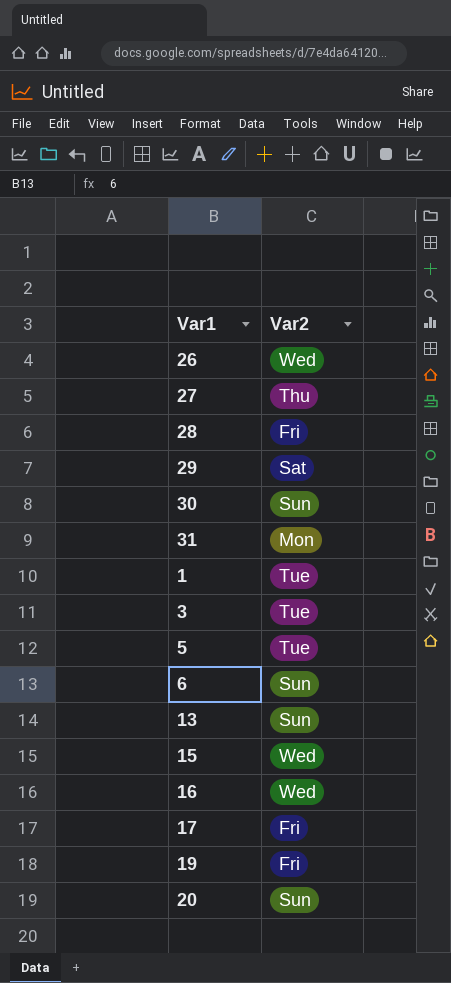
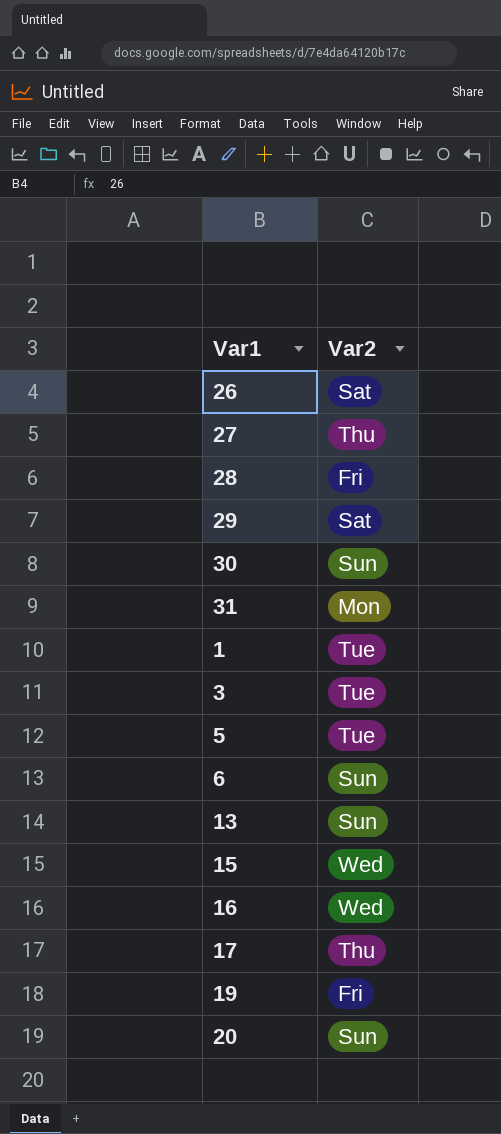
26 | Var2: Wed -> Sat
17 | Var2: Fri -> Thu

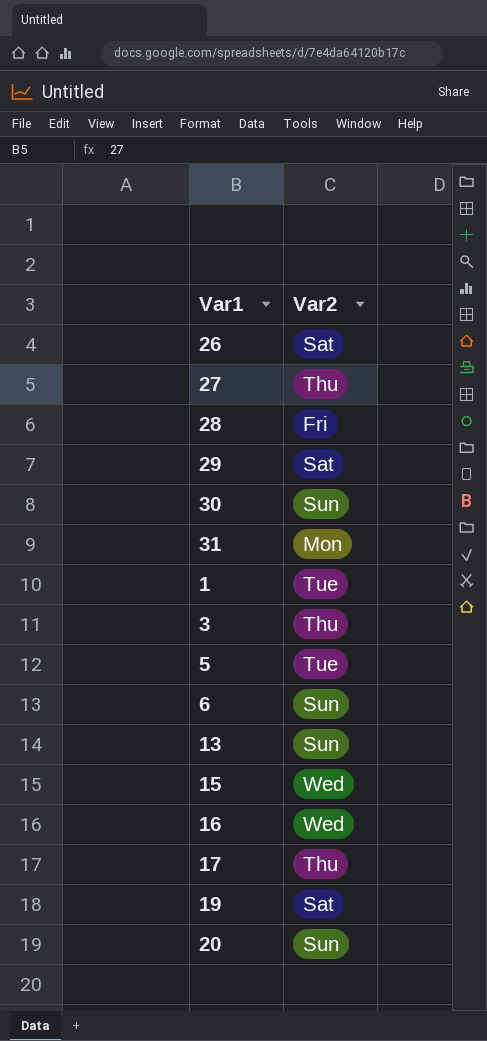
3 | Var2: Tue -> Thu
19 | Var2: Fri -> Sat

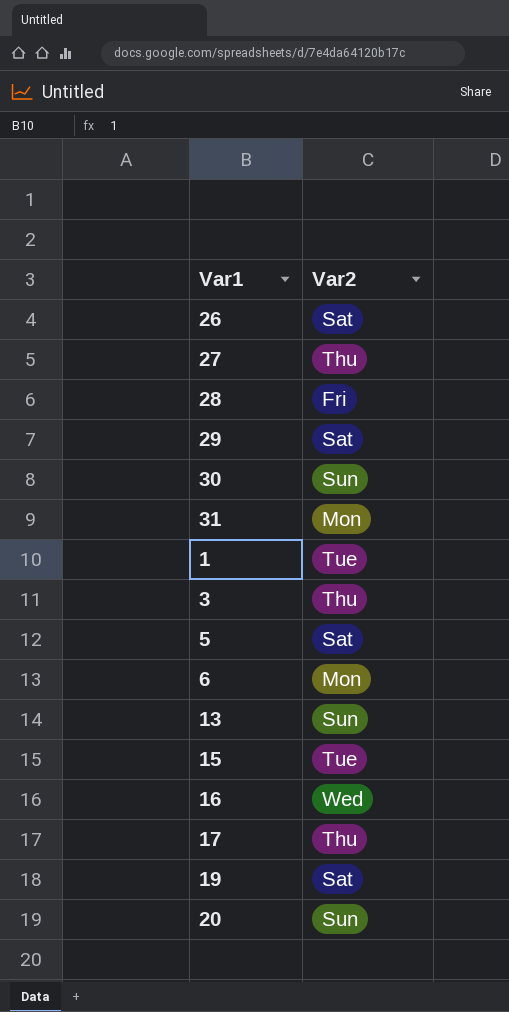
5 | Var2: Tue -> Sat
6 | Var2: Sun -> Mon
15 | Var2: Wed -> Tue

